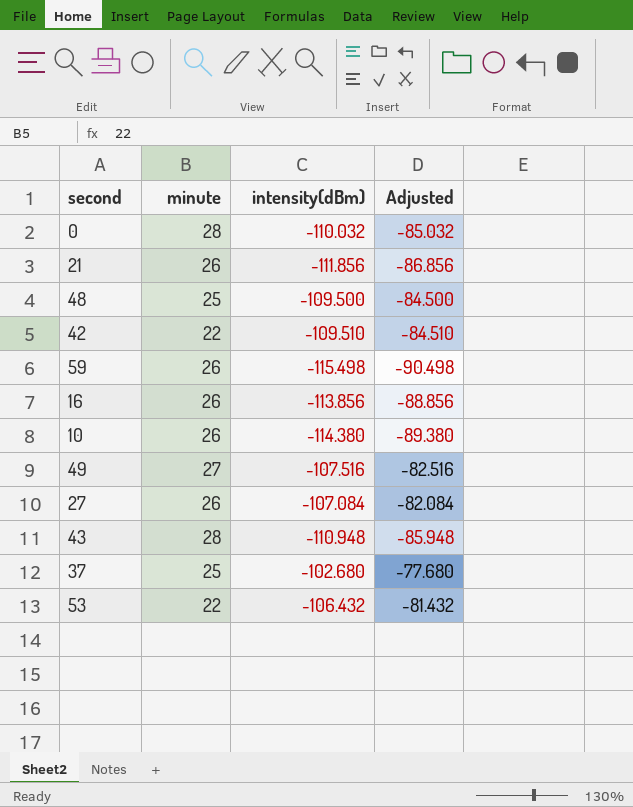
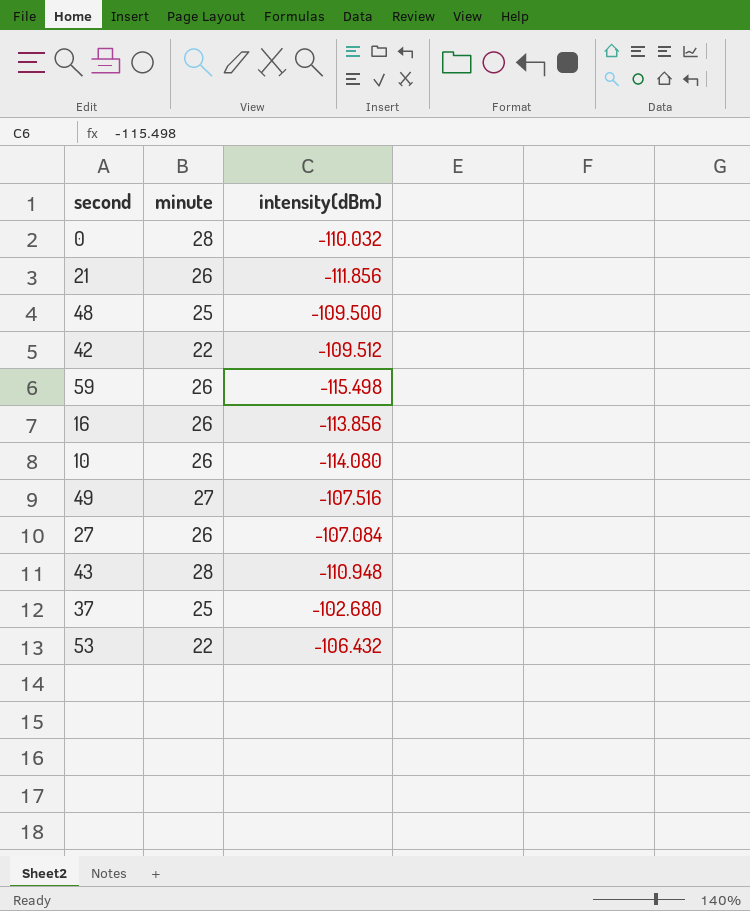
column Adjusted | formula: [intensity(dBm)] + 25 -> none
42 | intensity(dBm): -109.510 -> -109.512
10 | intensity(dBm): -114.380 -> -114.080

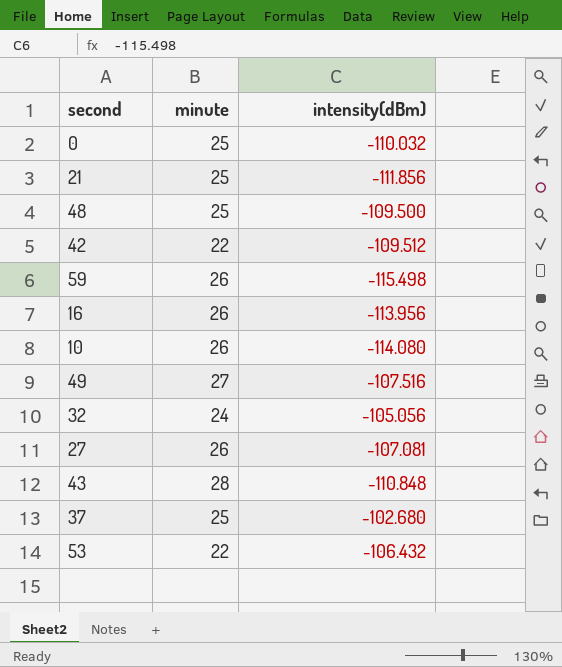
0 | minute: 28 -> 25
21 | minute: 26 -> 25
16 | intensity(dBm): -113.856 -> -113.956
row 32: none -> 24 | -105.056
27 | intensity(dBm): -107.084 -> -107.081
43 | intensity(dBm): -110.948 -> -110.848

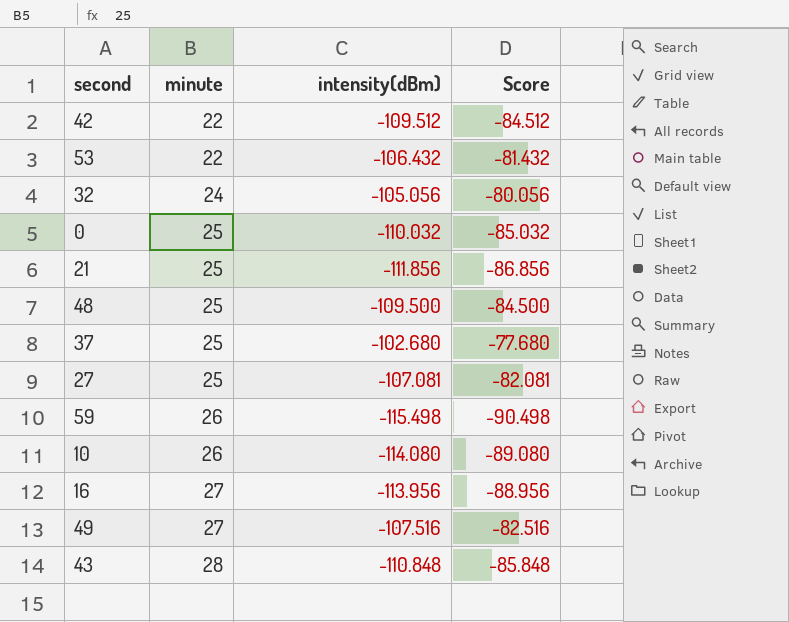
row order: none -> minute ascending
column Score | formula: none -> [intensity(dBm)] + 25
27 | minute: 26 -> 25
16 | minute: 26 -> 27

